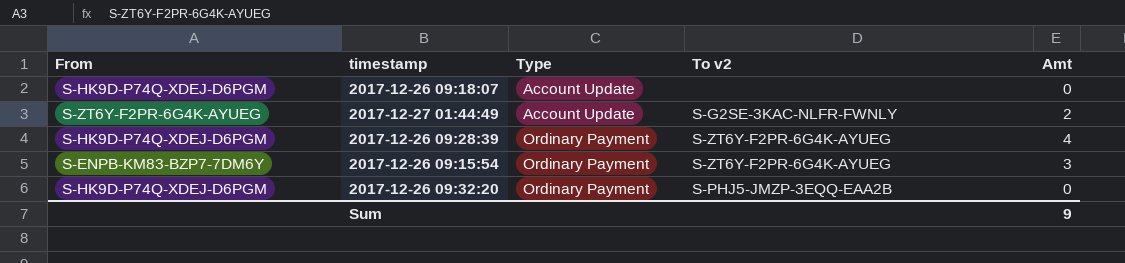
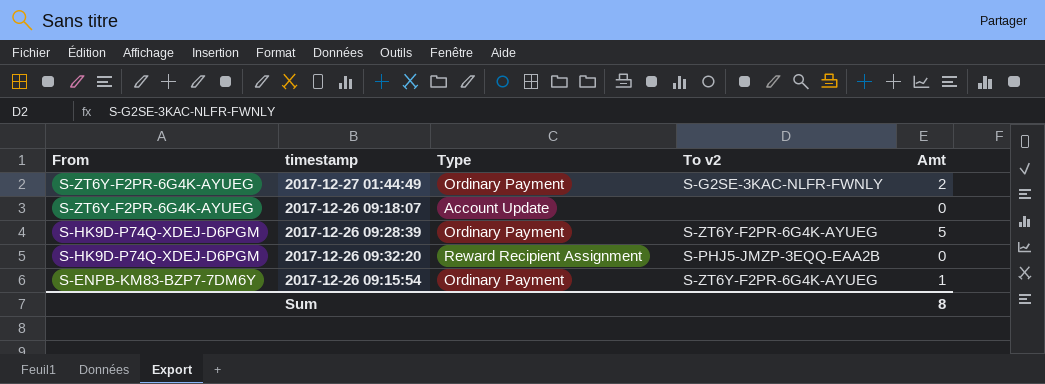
row order: Type ascending -> From descending
2017-12-27 01:44:49 | Type: Account Update -> Ordinary Payment
2017-12-26 09:18:07 | From: S-HK9D-P74Q-XDEJ-D6PGM -> S-ZT6Y-F2PR-6G4K-AYUEG
2017-12-26 09:28:39 | Amt: 4 -> 5
2017-12-26 09:32:20 | Type: Ordinary Payment -> Reward Recipient Assignment
2017-12-26 09:15:54 | Amt: 3 -> 1
Sum | Amt: 9 -> 8

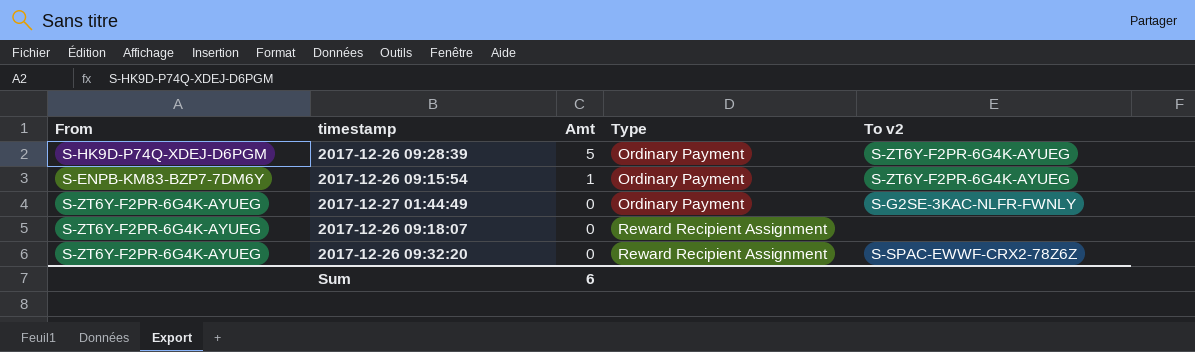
row order: From descending -> Amt descending
column Amt | position: 5 -> 3
2017-12-27 01:44:49 | Amt: 2 -> 0
2017-12-26 09:18:07 | Type: Account Update -> Reward Recipient Assignment
2017-12-26 09:32:20 | From: S-HK9D-P74Q-XDEJ-D6PGM -> S-ZT6Y-F2PR-6G4K-AYUEG
2017-12-26 09:32:20 | To v2: S-PHJ5-JMZP-3EQQ-EAA2B -> S-SPAC-EWWF-CRX2-78Z6Z
Sum | Amt: 8 -> 6

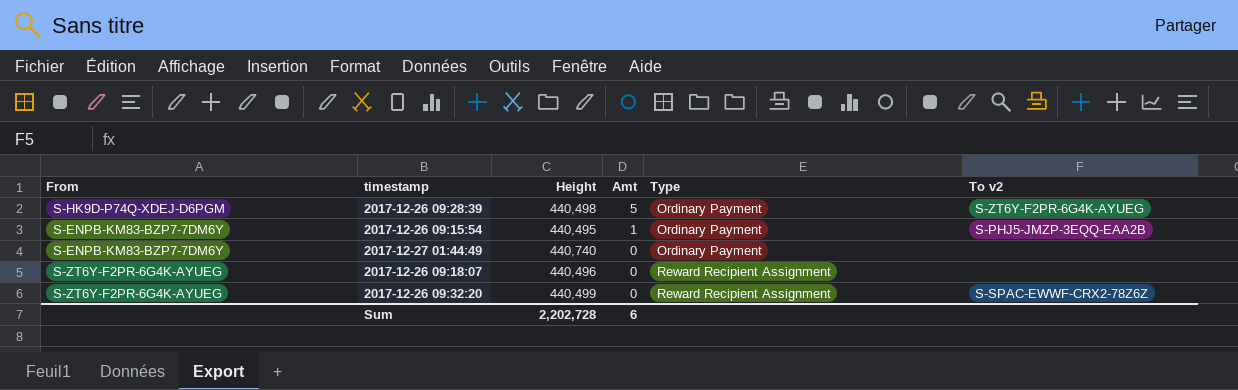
column Height | position: none -> 3
2017-12-26 09:15:54 | To v2: S-ZT6Y-F2PR-6G4K-AYUEG -> S-PHJ5-JMZP-3EQQ-EAA2B
2017-12-27 01:44:49 | From: S-ZT6Y-F2PR-6G4K-AYUEG -> S-ENPB-KM83-BZP7-7DM6Y
2017-12-27 01:44:49 | To v2: S-G2SE-3KAC-NLFR-FWNLY -> none

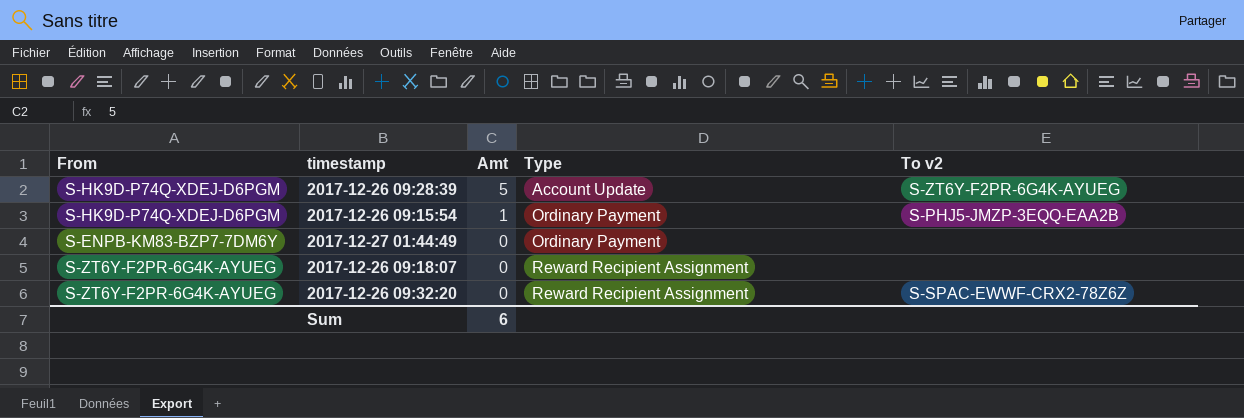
column Height | position: 3 -> none
2017-12-26 09:28:39 | Type: Ordinary Payment -> Account Update
2017-12-26 09:15:54 | From: S-ENPB-KM83-BZP7-7DM6Y -> S-HK9D-P74Q-XDEJ-D6PGM

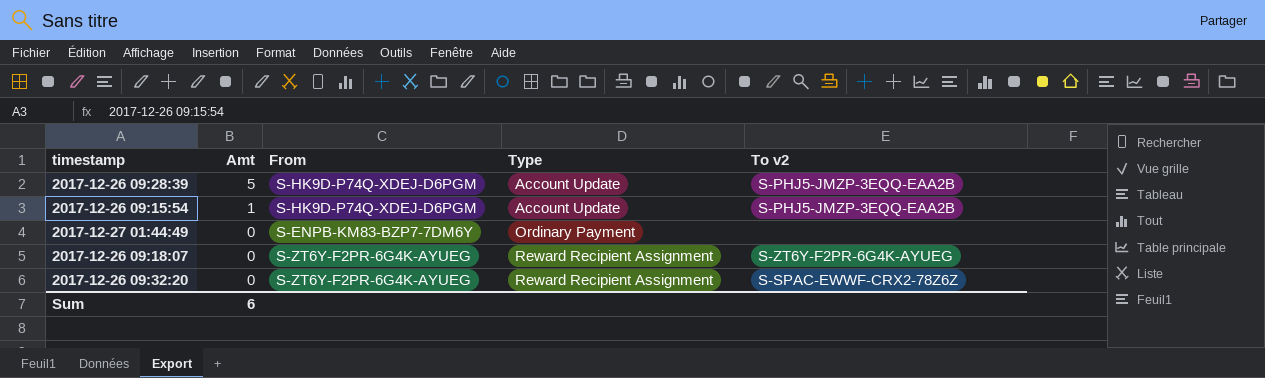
column From | position: 1 -> 3
2017-12-26 09:28:39 | To v2: S-ZT6Y-F2PR-6G4K-AYUEG -> S-PHJ5-JMZP-3EQQ-EAA2B
2017-12-26 09:15:54 | Type: Ordinary Payment -> Account Update
2017-12-26 09:18:07 | To v2: none -> S-ZT6Y-F2PR-6G4K-AYUEG

